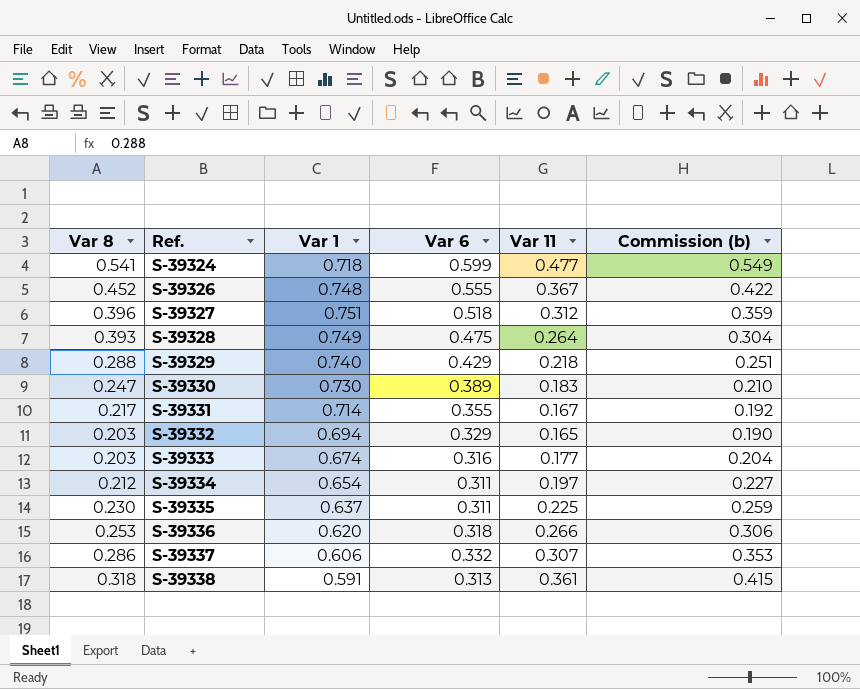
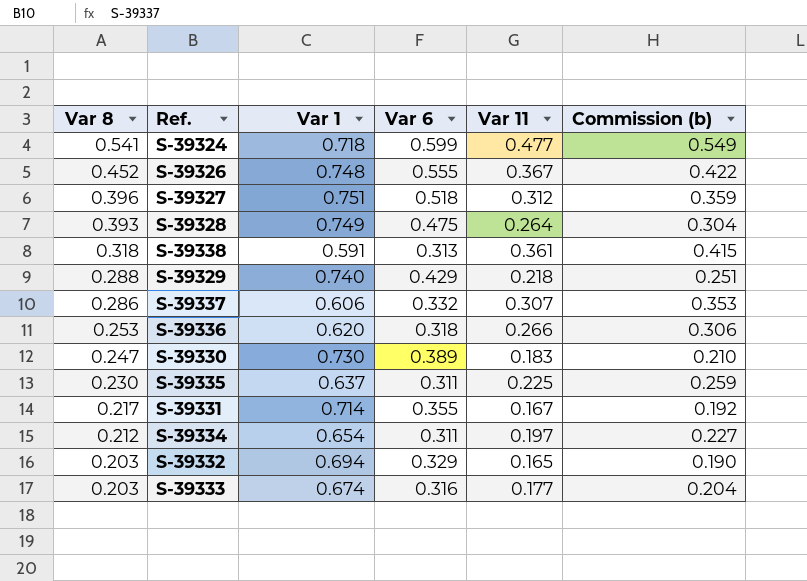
row order: Ref. ascending -> Var 8 descending

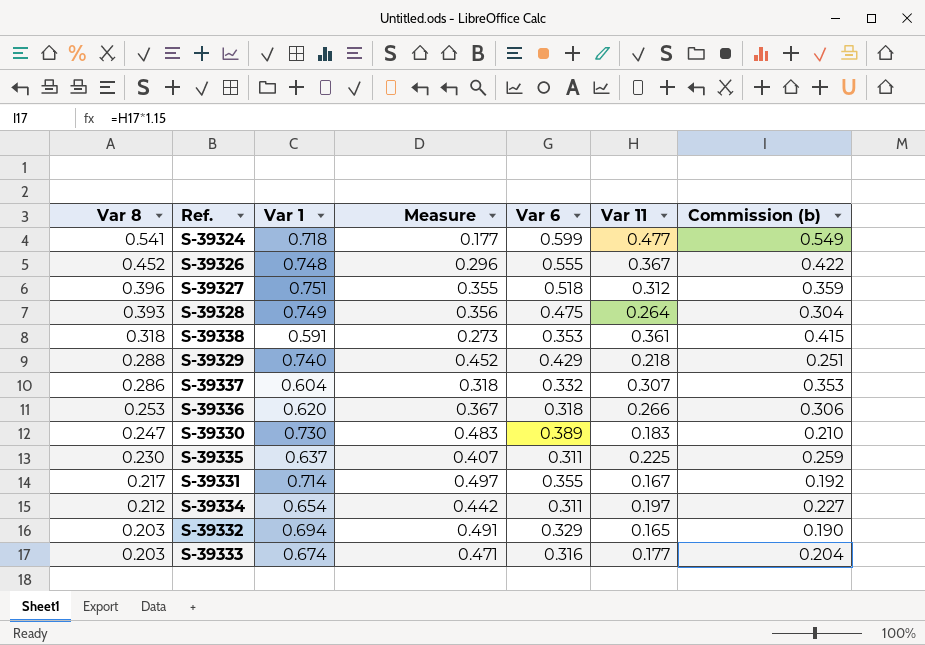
column Measure | formula: none -> [Var 1] - [Var 8]
S-39338 | Var 6: 0.313 -> 0.353
S-39337 | Var 1: 0.606 -> 0.604

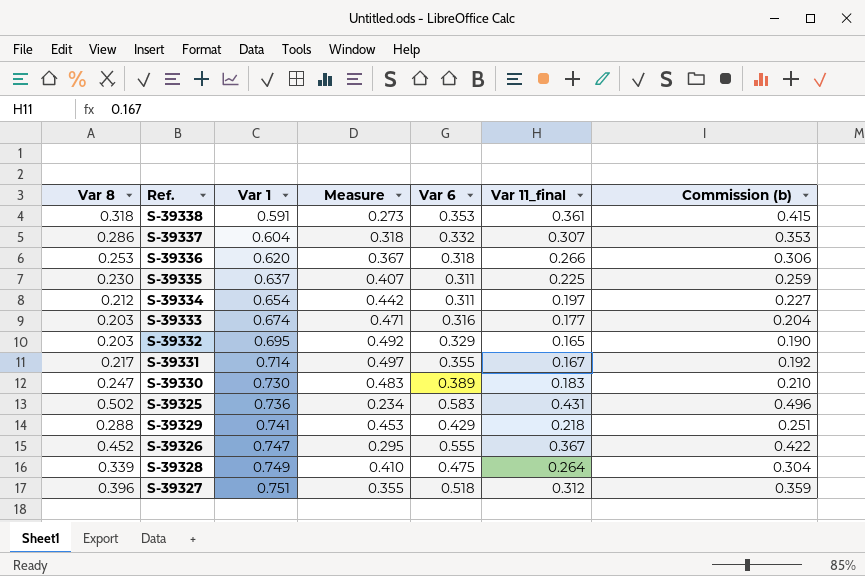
row order: Var 8 descending -> Var 1 ascending
column name: Var 11 -> Var 11_final
row S-39324: 0.541 | 0.718 | 0.177 | 0.599 | 0.477 | 0.549 -> none
S-39332 | Var 1: 0.694 -> 0.695
S-39332 | Measure: 0.491 -> 0.492
row S-39325: none -> 0.502 | 0.736 | 0.234 | 0.583 | 0.431 | 0.496
S-39329 | Var 1: 0.740 -> 0.741
S-39329 | Measure: 0.452 -> 0.453
S-39326 | Var 1: 0.748 -> 0.747
S-39326 | Measure: 0.296 -> 0.295
S-39328 | Var 8: 0.393 -> 0.339
S-39328 | Measure: 0.356 -> 0.410

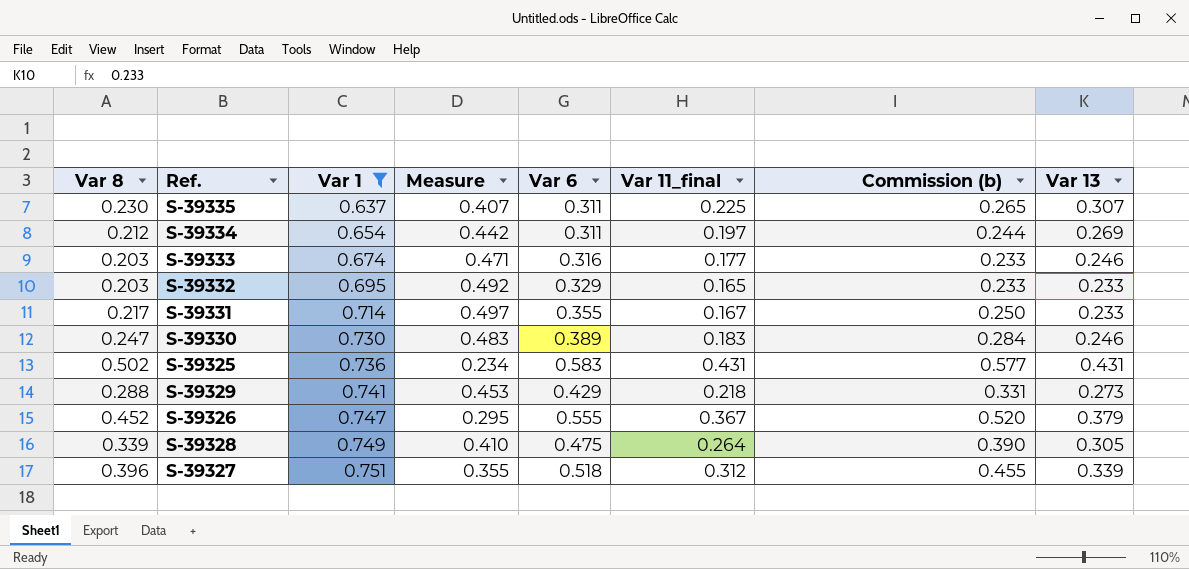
filter: none -> Var 1 >= 0.637
column Commission (b) | formula: [Var 11_final] * 1.15 -> [Var 8] * 1.15
column Var 13 | position: none -> 8

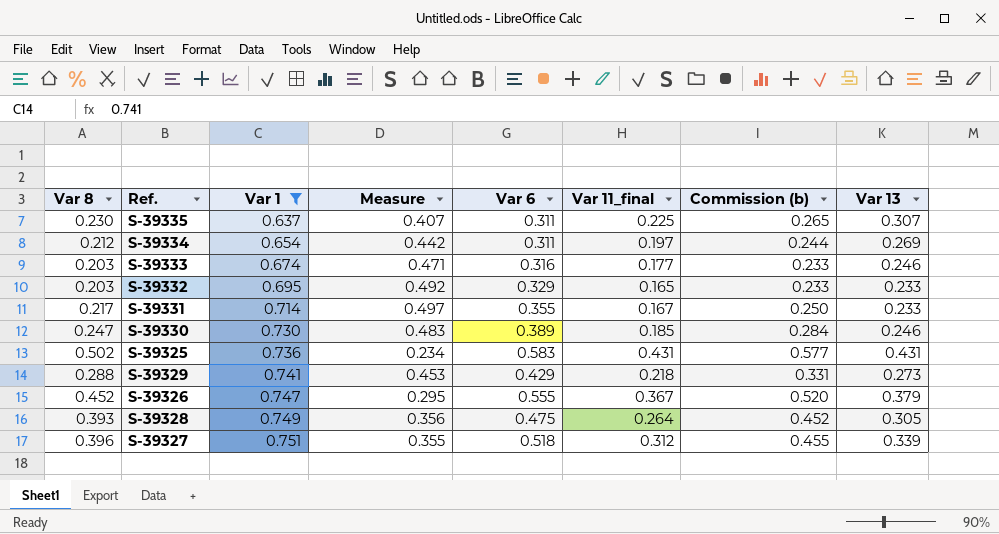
S-39330 | Var 11_final: 0.183 -> 0.185
S-39328 | Var 8: 0.339 -> 0.393
S-39328 | Measure: 0.410 -> 0.356
S-39328 | Commission (b): 0.390 -> 0.452

